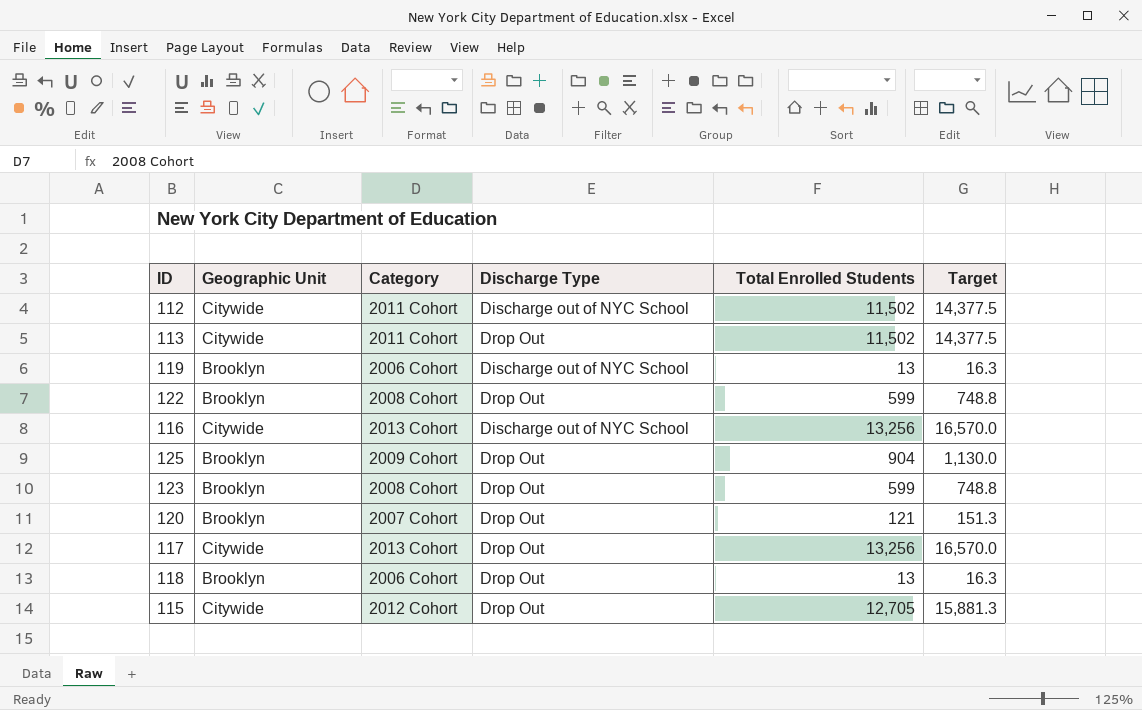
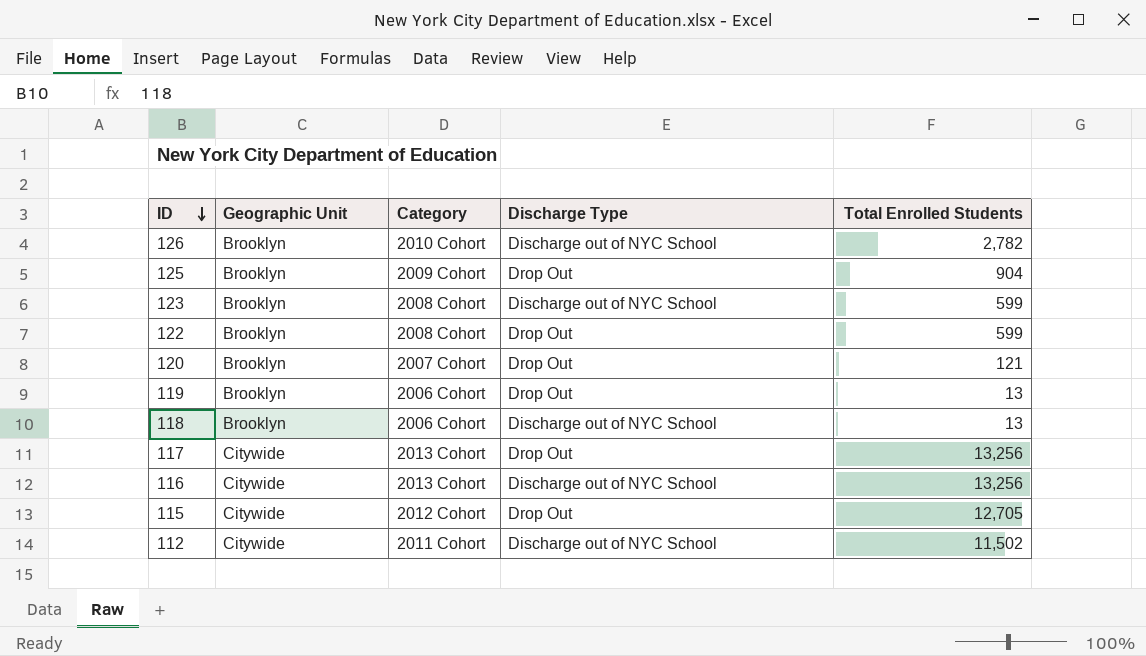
row order: none -> ID descending
column Target | formula: [Total Enrolled Students] * 1.25 -> none
row 113: Citywide | 2011 Cohort | Drop Out | 11,502 | 14,377.5 -> none
row 126: none -> Brooklyn | 2010 Cohort | Discharge out of NYC School | 2,782
123 | Discharge Type: Drop Out -> Discharge out of NYC School
119 | Discharge Type: Discharge out of NYC School -> Drop Out
118 | Discharge Type: Drop Out -> Discharge out of NYC School

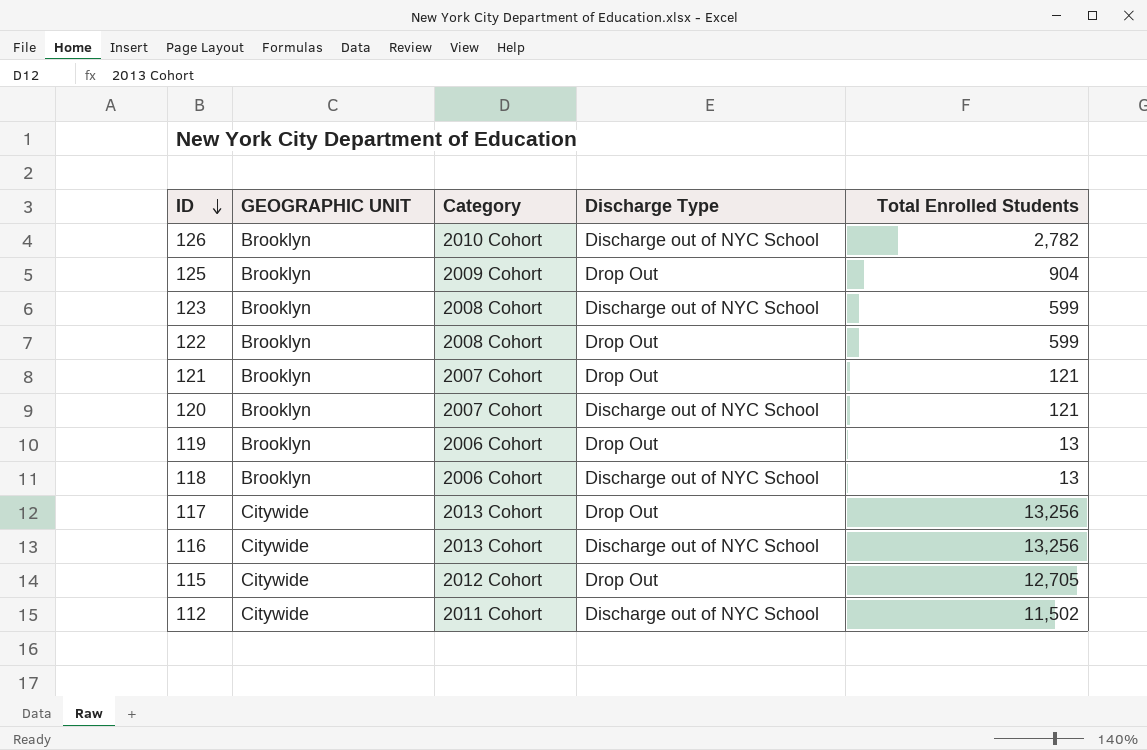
column name: Geographic Unit -> GEOGRAPHIC UNIT
row 121: none -> Brooklyn | 2007 Cohort | Drop Out | 121
120 | Discharge Type: Drop Out -> Discharge out of NYC School

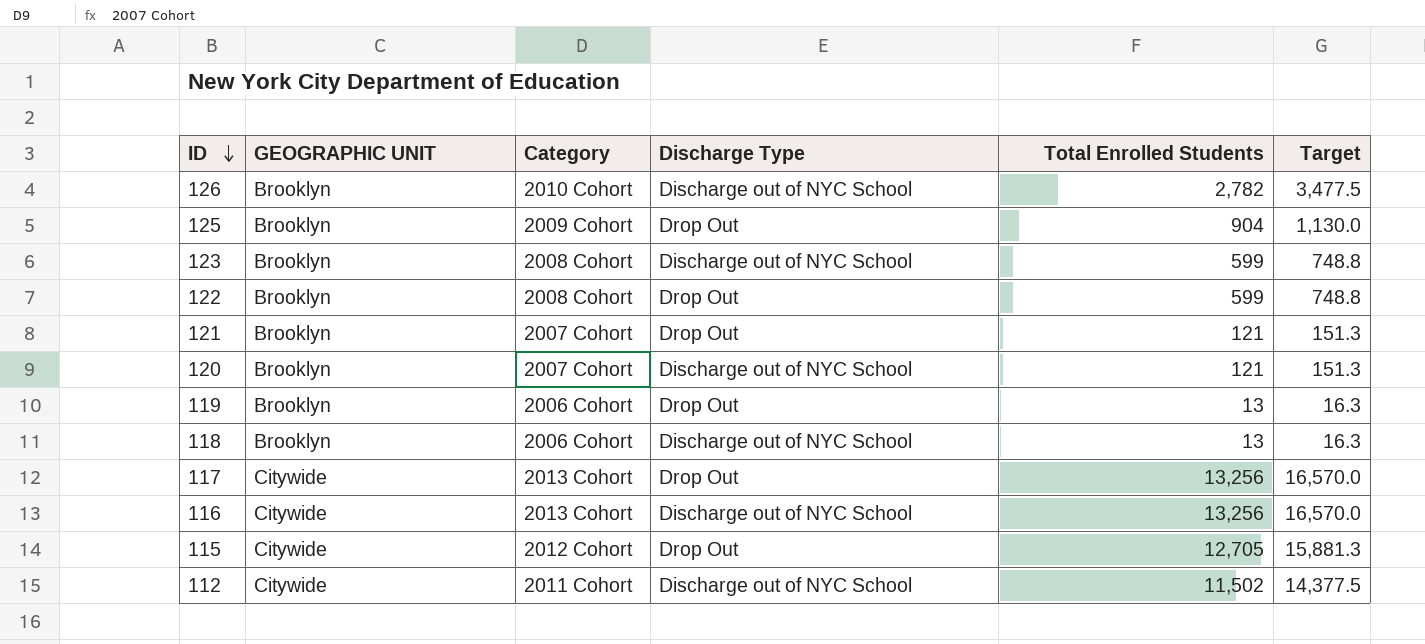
column Target | formula: none -> [Total Enrolled Students] * 1.25

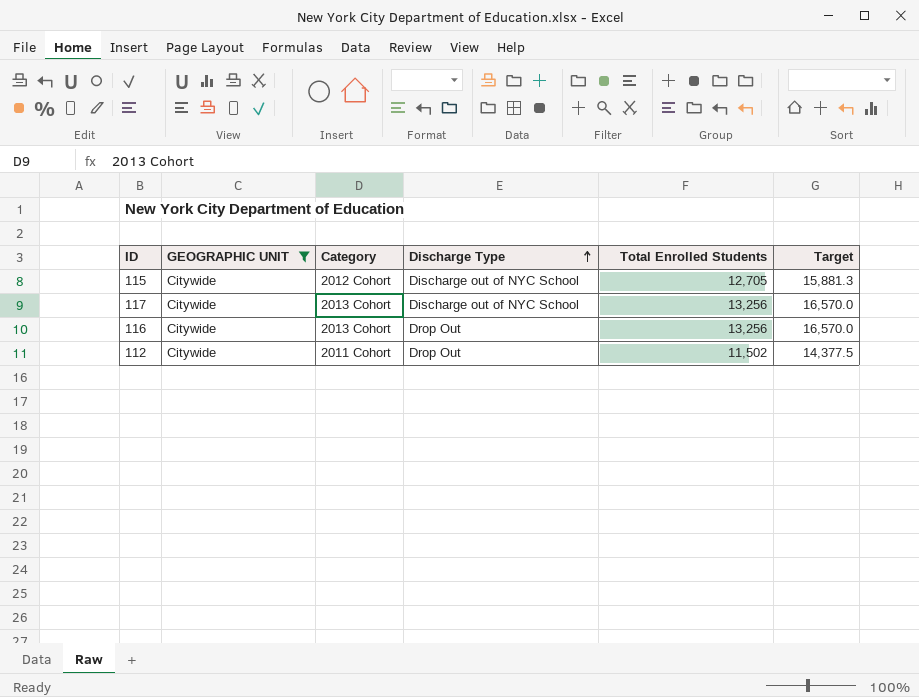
filter: none -> GEOGRAPHIC UNIT = Citywide
row order: ID descending -> Discharge Type ascending
115 | Discharge Type: Drop Out -> Discharge out of NYC School
117 | Discharge Type: Drop Out -> Discharge out of NYC School
116 | Discharge Type: Discharge out of NYC School -> Drop Out
112 | Discharge Type: Discharge out of NYC School -> Drop Out

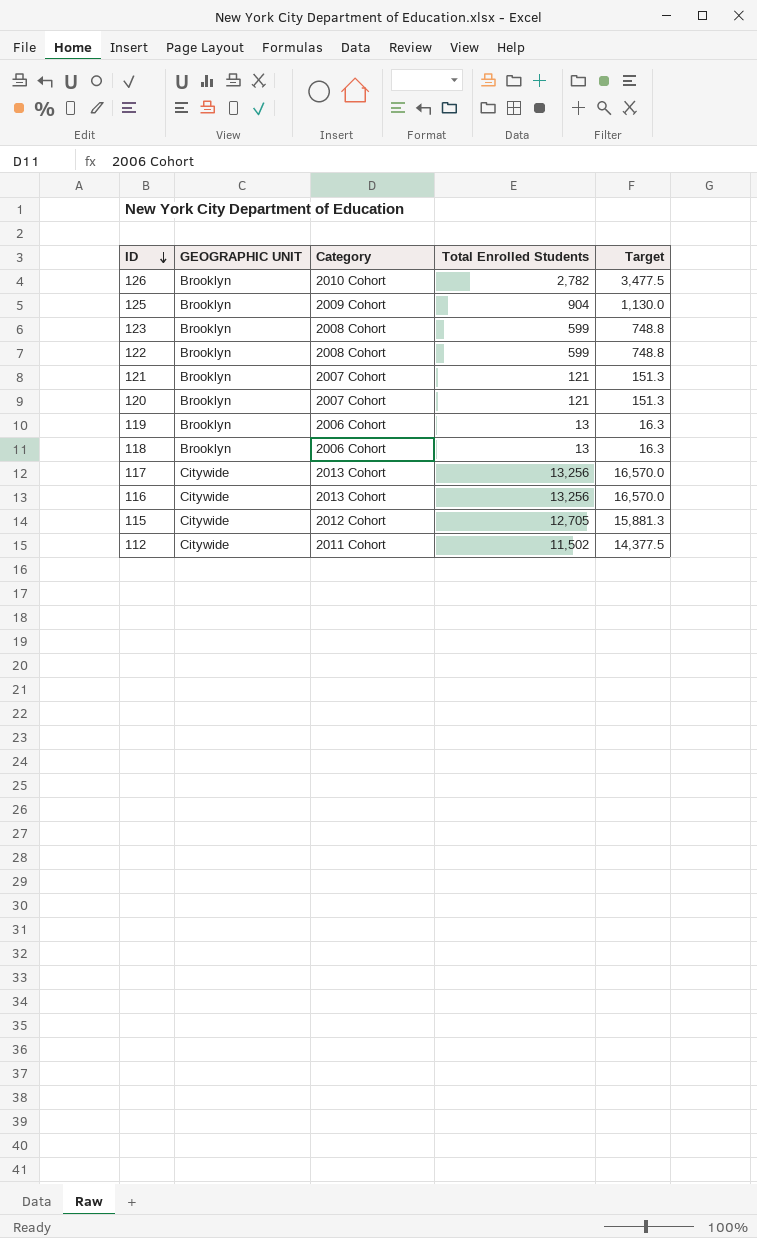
filter: GEOGRAPHIC UNIT = Citywide -> none
row order: Discharge Type ascending -> ID descending
column Discharge Type | position: 4 -> none

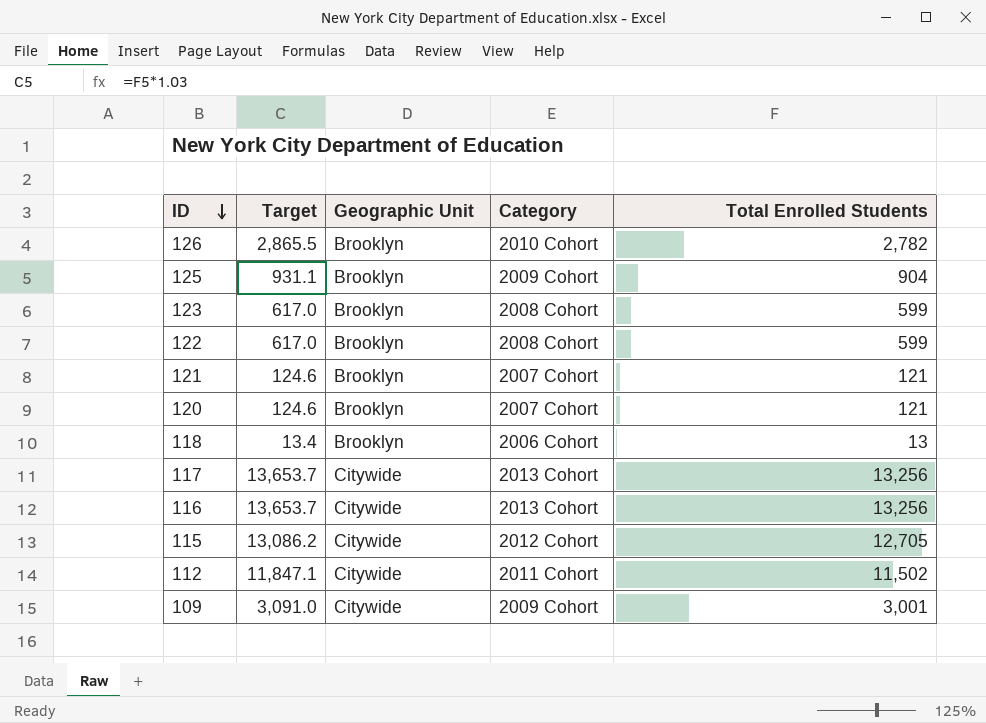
column Target | formula: [Total Enrolled Students] * 1.25 -> [Total Enrolled Students] * 1.03
column Target | position: 5 -> 2
column name: GEOGRAPHIC UNIT -> Geographic Unit
row 119: Brooklyn | 2006 Cohort | 13 | 16.3 -> none
row 109: none -> 3,091.0 | Citywide | 2009 Cohort | 3,001

